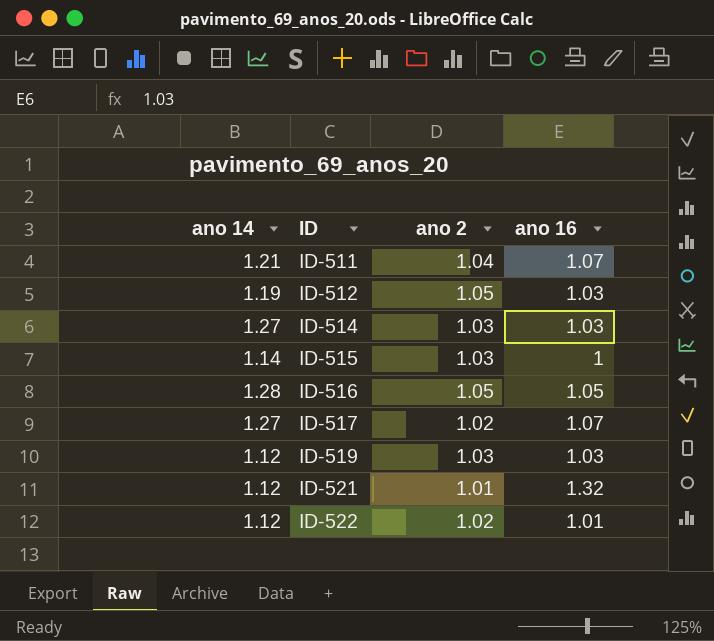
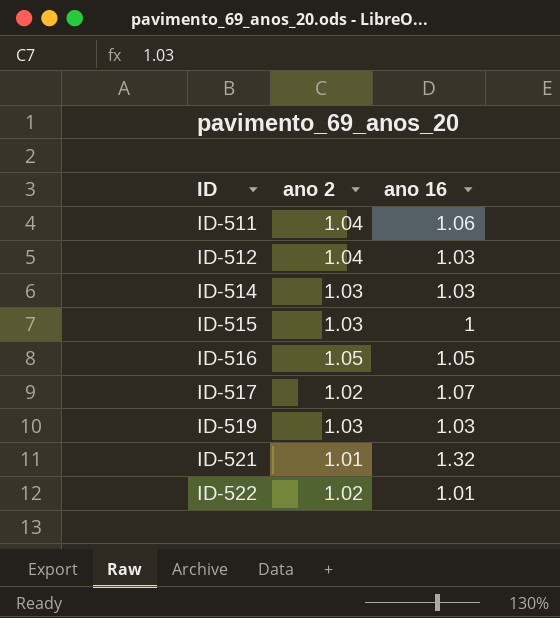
column ano 14 | position: 1 -> none
ID-511 | ano 16: 1.07 -> 1.06
ID-512 | ano 2: 1.05 -> 1.04

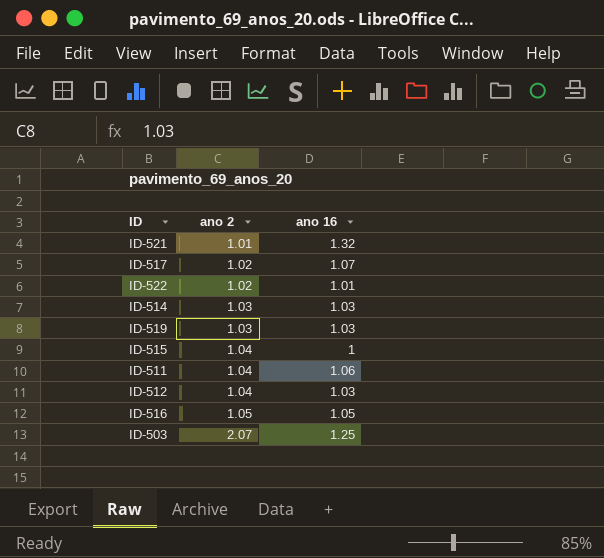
row order: ID ascending -> ano 2 ascending
ID-515 | ano 2: 1.03 -> 1.04
row ID-503: none -> 2.07 | 1.25

